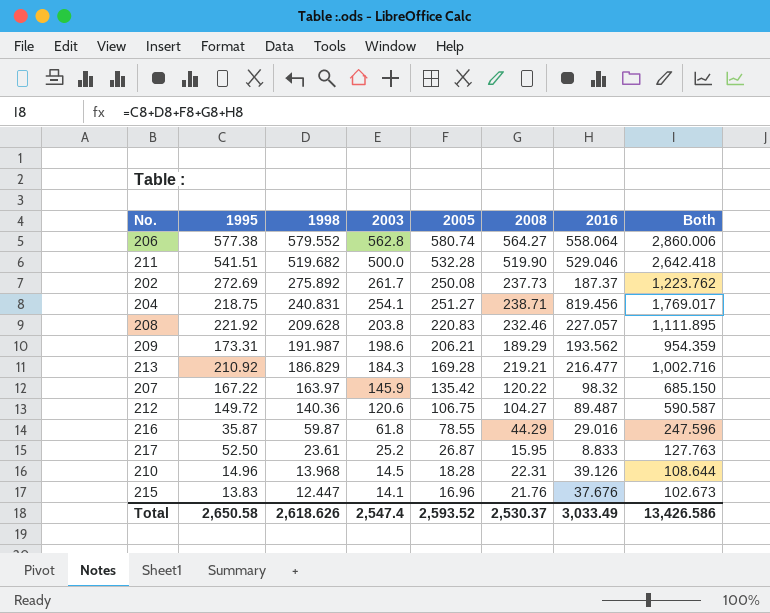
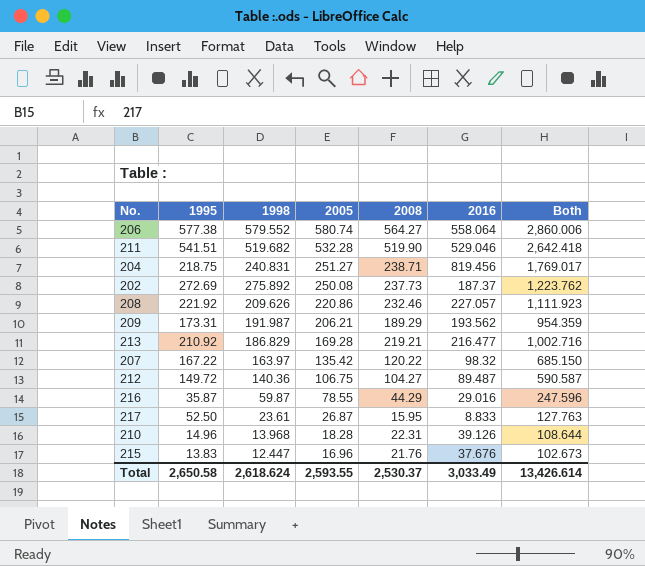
row order: 1998 descending -> 2005 descending
column 2003 | position: 4 -> none
208 | 1998: 209.628 -> 209.626
208 | 2005: 220.83 -> 220.86
208 | Both: 1,111.895 -> 1,111.923
Total | 1998: 2,618.626 -> 2,618.624
Total | 2005: 2,593.52 -> 2,593.55
Total | Both: 13,426.586 -> 13,426.614

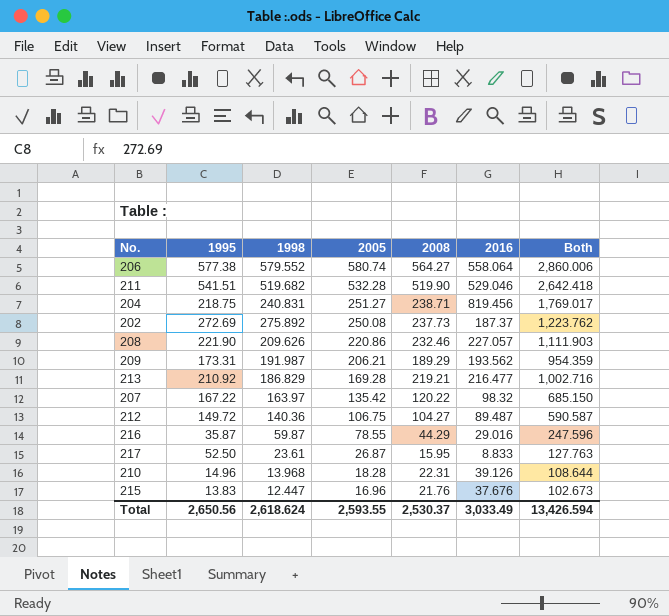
208 | 1995: 221.92 -> 221.90
208 | Both: 1,111.923 -> 1,111.903
Total | 1995: 2,650.58 -> 2,650.56
Total | Both: 13,426.614 -> 13,426.594

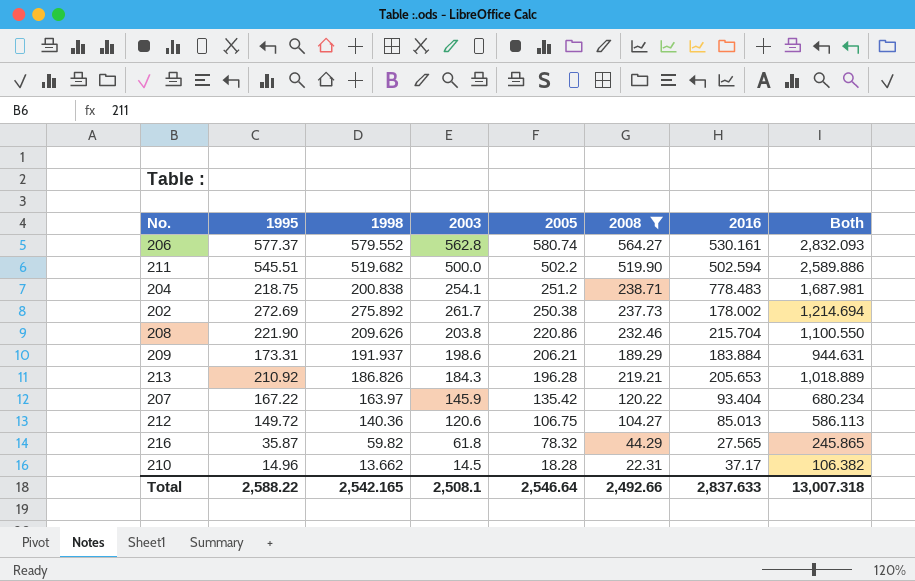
filter: none -> 2008 >= 22.31
column 2003 | position: none -> 4
206 | 1995: 577.38 -> 577.37
206 | 2016: 558.064 -> 530.161
206 | Both: 2,860.006 -> 2,832.093
211 | 1995: 541.51 -> 545.51
211 | 2005: 532.28 -> 502.2
211 | 2016: 529.046 -> 502.594
211 | Both: 2,642.418 -> 2,589.886
204 | 1998: 240.831 -> 200.838
204 | 2005: 251.27 -> 251.2
204 | 2016: 819.456 -> 778.483
204 | Both: 1,769.017 -> 1,687.981
202 | 2005: 250.08 -> 250.38
202 | 2016: 187.37 -> 178.002
202 | Both: 1,223.762 -> 1,214.694
208 | 2016: 227.057 -> 215.704
208 | Both: 1,111.903 -> 1,100.550
209 | 1998: 191.987 -> 191.937
209 | 2016: 193.562 -> 183.884
209 | Both: 954.359 -> 944.631
213 | 1998: 186.829 -> 186.826
213 | 2005: 169.28 -> 196.28
213 | 2016: 216.477 -> 205.653
213 | Both: 1,002.716 -> 1,018.889
207 | 2016: 98.32 -> 93.404
207 | Both: 685.150 -> 680.234
212 | 2016: 89.487 -> 85.013
212 | Both: 590.587 -> 586.113
216 | 1998: 59.87 -> 59.82
216 | 2005: 78.55 -> 78.32
216 | 2016: 29.016 -> 27.565
216 | Both: 247.596 -> 245.865
210 | 1998: 13.968 -> 13.662
210 | 2016: 39.126 -> 37.17
210 | Both: 108.644 -> 106.382
Total | 1995: 2,650.56 -> 2,588.22
Total | 1998: 2,618.624 -> 2,542.165
Total | 2005: 2,593.55 -> 2,546.64
Total | 2008: 2,530.37 -> 2,492.66
Total | 2016: 3,033.49 -> 2,837.633
Total | Both: 13,426.594 -> 13,007.318

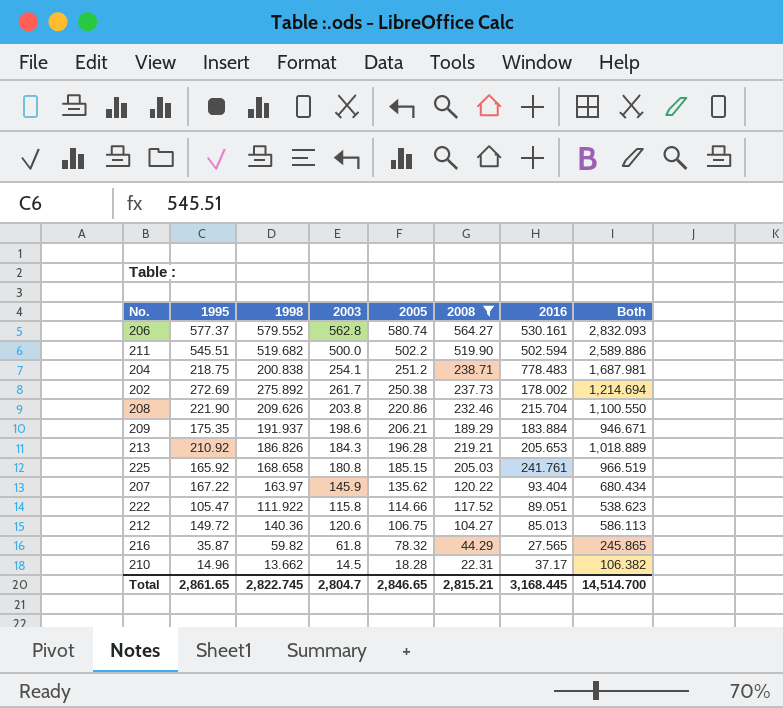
209 | 1995: 173.31 -> 175.35
209 | Both: 944.631 -> 946.671
row 225: none -> 165.92 | 168.658 | 180.8 | 185.15 | 205.03 | 241.761 | 966.519
207 | 2005: 135.42 -> 135.62
207 | Both: 680.234 -> 680.434
row 222: none -> 105.47 | 111.922 | 115.8 | 114.66 | 117.52 | 89.051 | 538.623
Total | 1995: 2,588.22 -> 2,861.65
Total | 1998: 2,542.165 -> 2,822.745
Total | 2003: 2,508.1 -> 2,804.7
Total | 2005: 2,546.64 -> 2,846.65
Total | 2008: 2,492.66 -> 2,815.21
Total | 2016: 2,837.633 -> 3,168.445
Total | Both: 13,007.318 -> 14,514.700

